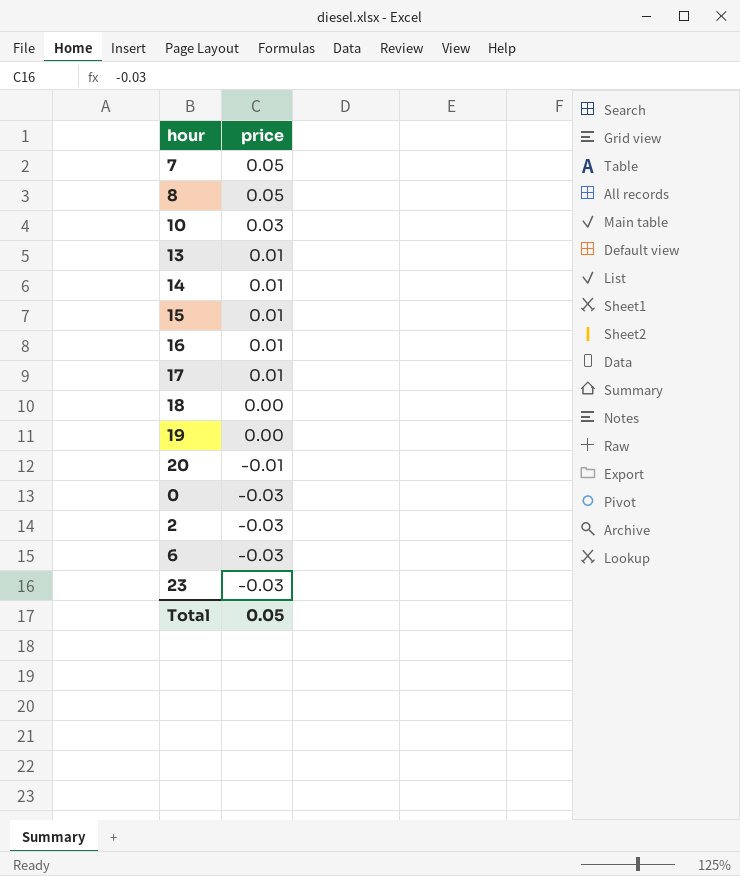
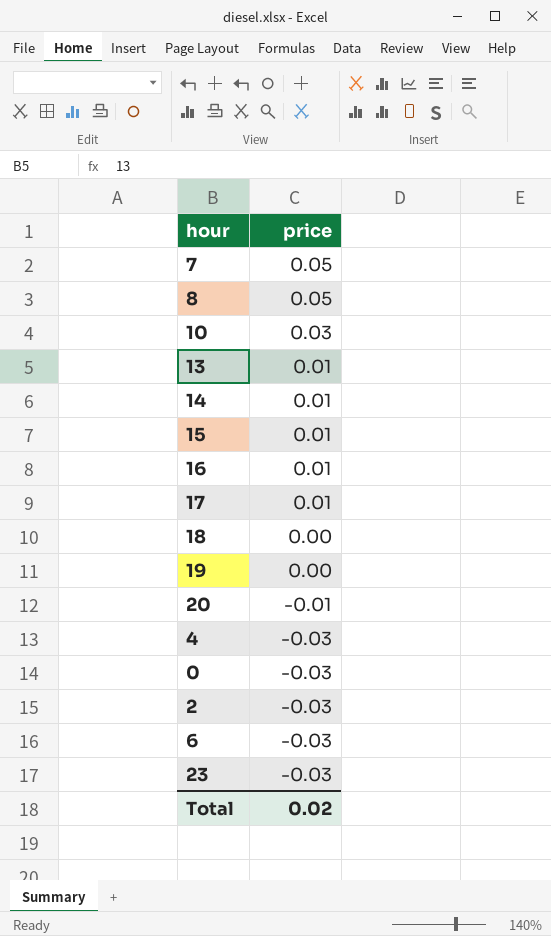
row 4: none -> -0.03
Total | price: 0.05 -> 0.02

